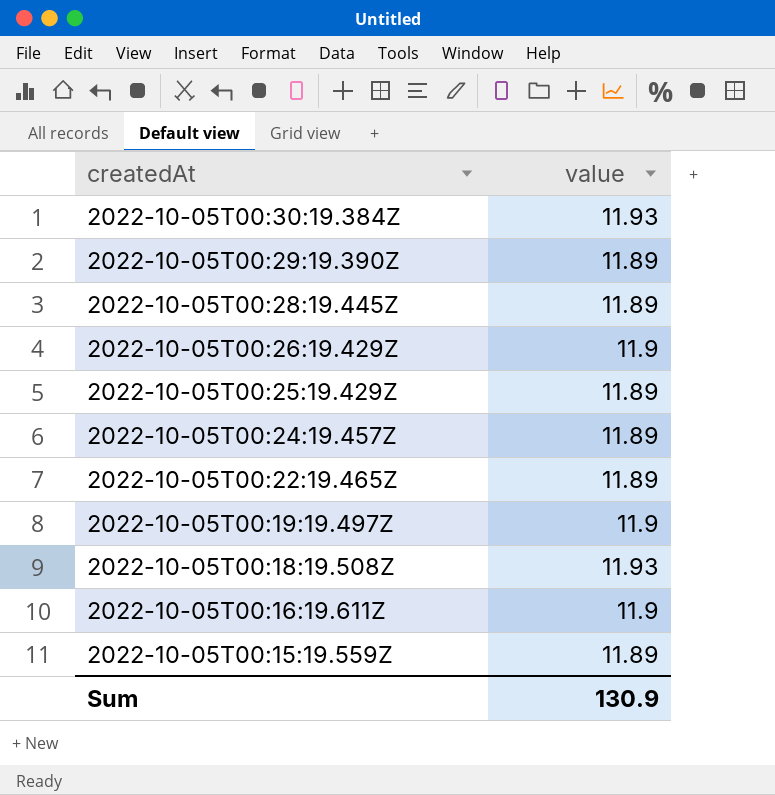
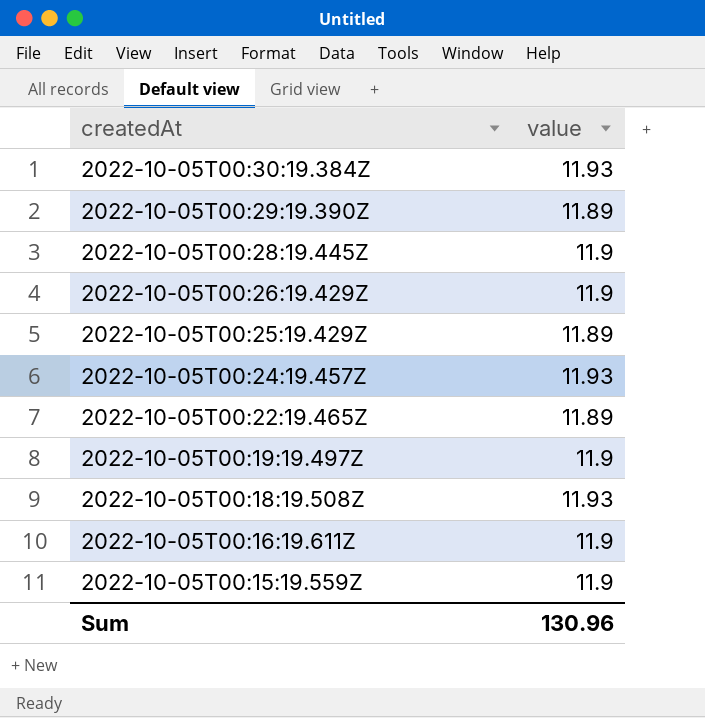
2022-10-05T00:28:19.445Z | value: 11.89 -> 11.9
2022-10-05T00:24:19.457Z | value: 11.89 -> 11.93
2022-10-05T00:15:19.559Z | value: 11.89 -> 11.9
Sum | value: 130.9 -> 130.96

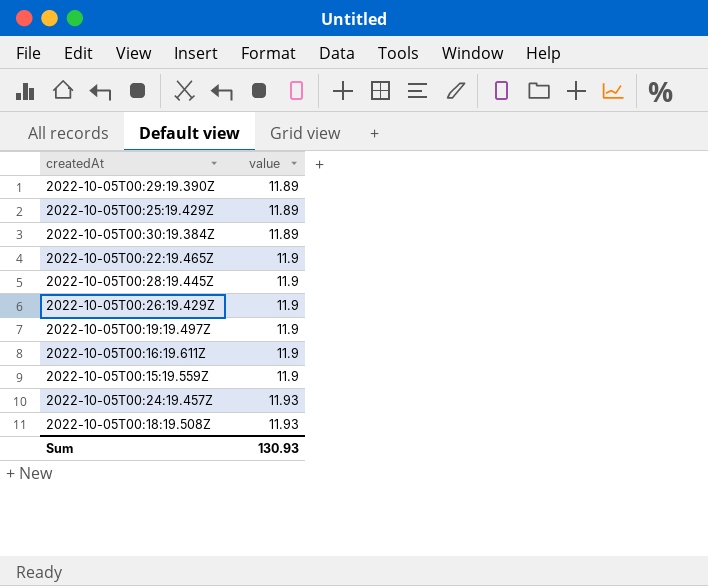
row order: createdAt descending -> value ascending
2022-10-05T00:30:19.384Z | value: 11.93 -> 11.89
2022-10-05T00:22:19.465Z | value: 11.89 -> 11.9
Sum | value: 130.96 -> 130.93

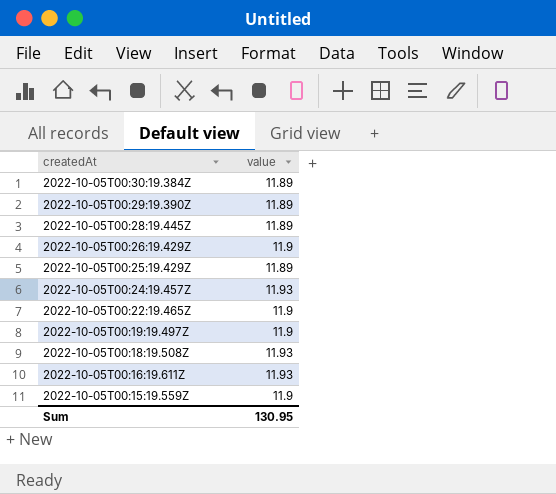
row order: value ascending -> createdAt descending
2022-10-05T00:28:19.445Z | value: 11.9 -> 11.89
2022-10-05T00:16:19.611Z | value: 11.9 -> 11.93
Sum | value: 130.93 -> 130.95

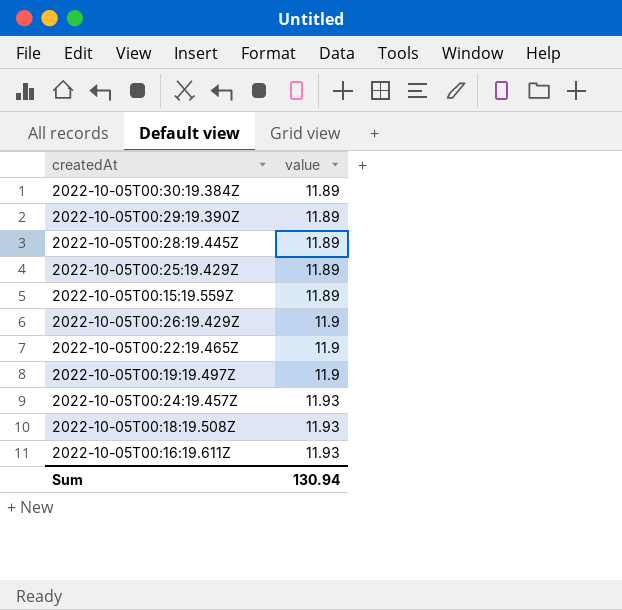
row order: createdAt descending -> value ascending
2022-10-05T00:15:19.559Z | value: 11.9 -> 11.89
Sum | value: 130.95 -> 130.94

